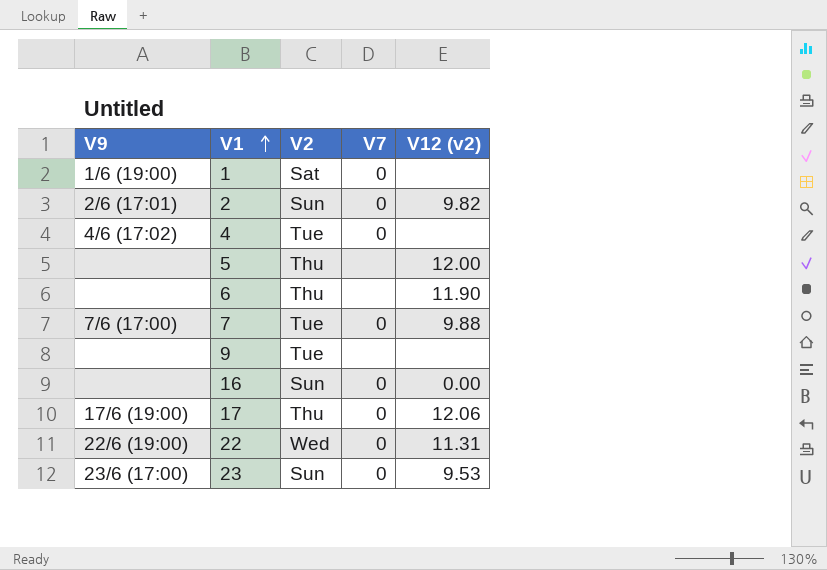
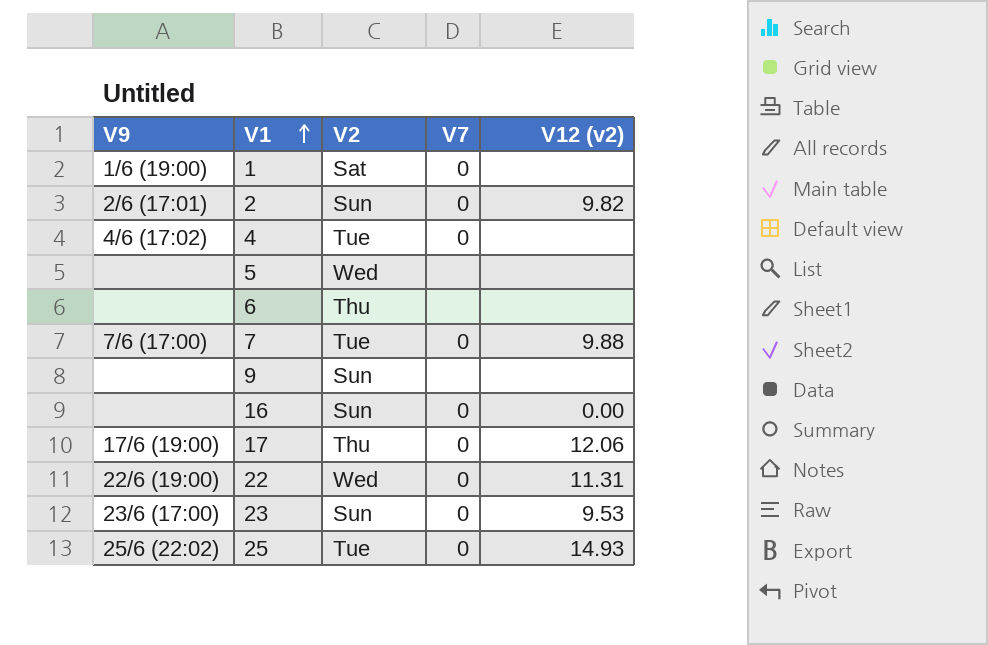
5 | V2: Thu -> Wed
5 | V12 (v2): 12.00 -> none
6 | V12 (v2): 11.90 -> none
9 | V2: Tue -> Sun
row 25: none -> 25/6 (22:02) | Tue | 0 | 14.93

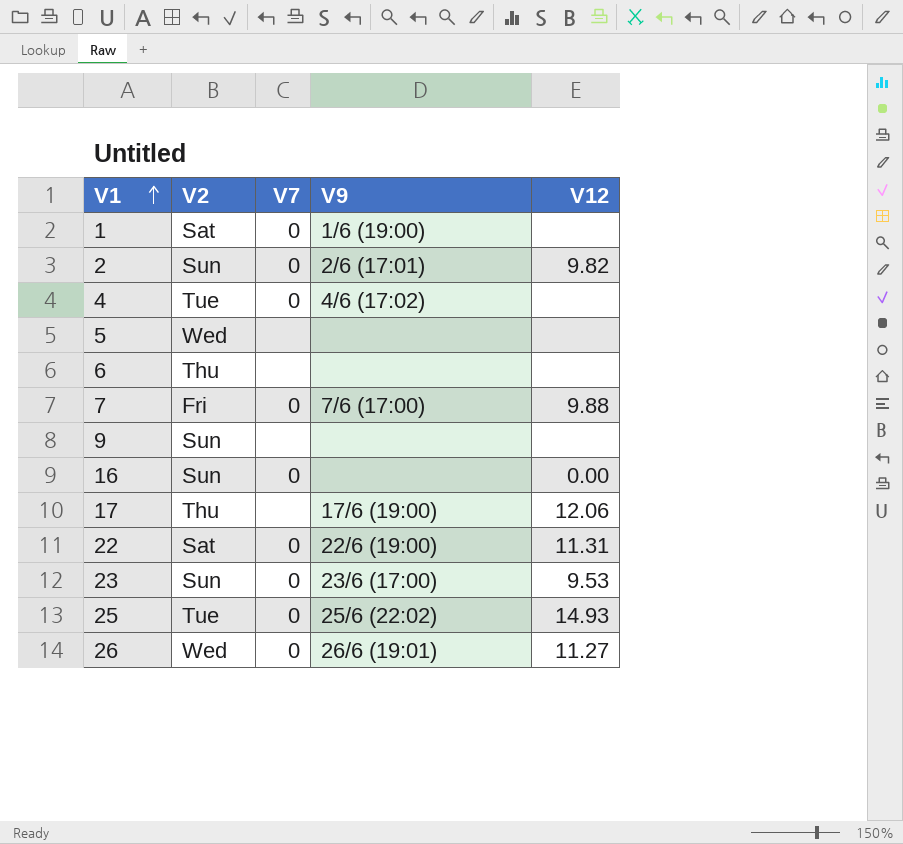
column V9 | position: 1 -> 4
column name: V12 (v2) -> V12
7 | V2: Tue -> Fri
17 | V7: 0 -> none
22 | V2: Wed -> Sat
row 26: none -> Wed | 0 | 26/6 (19:01) | 11.27

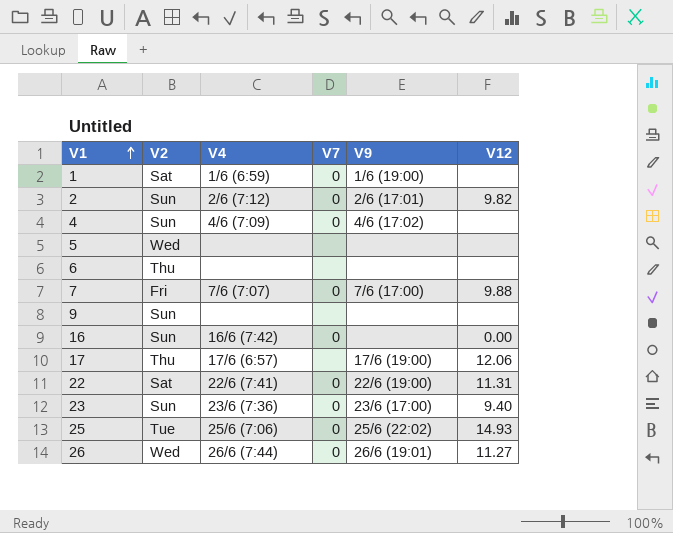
column V4 | position: none -> 3
4 | V2: Tue -> Sun
23 | V12: 9.53 -> 9.40

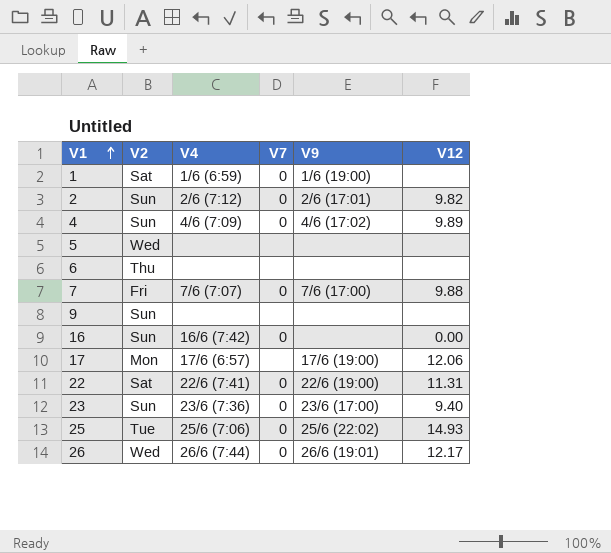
4 | V12: none -> 9.89
17 | V2: Thu -> Mon
26 | V12: 11.27 -> 12.17

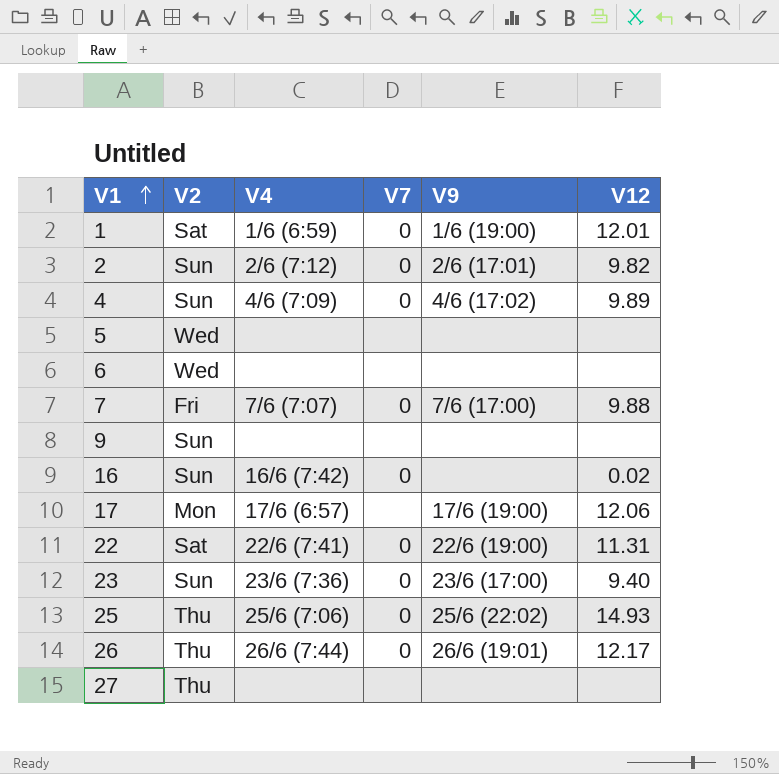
1 | V12: none -> 12.01
6 | V2: Thu -> Wed
16 | V12: 0.00 -> 0.02
25 | V2: Tue -> Thu
26 | V2: Wed -> Thu
row 27: none -> Thu | none | none | none | none

